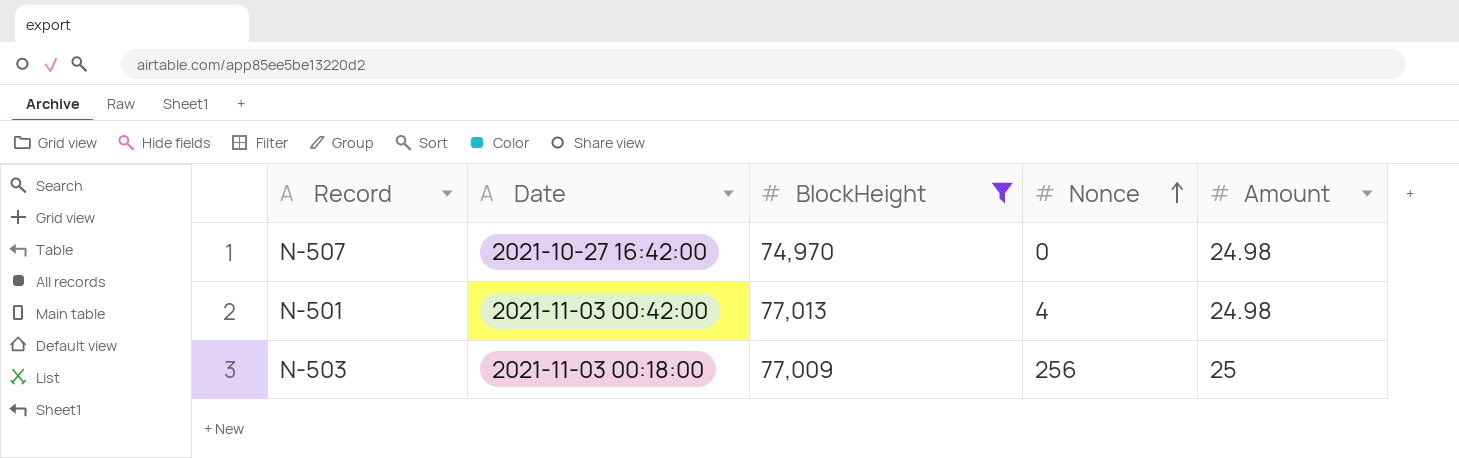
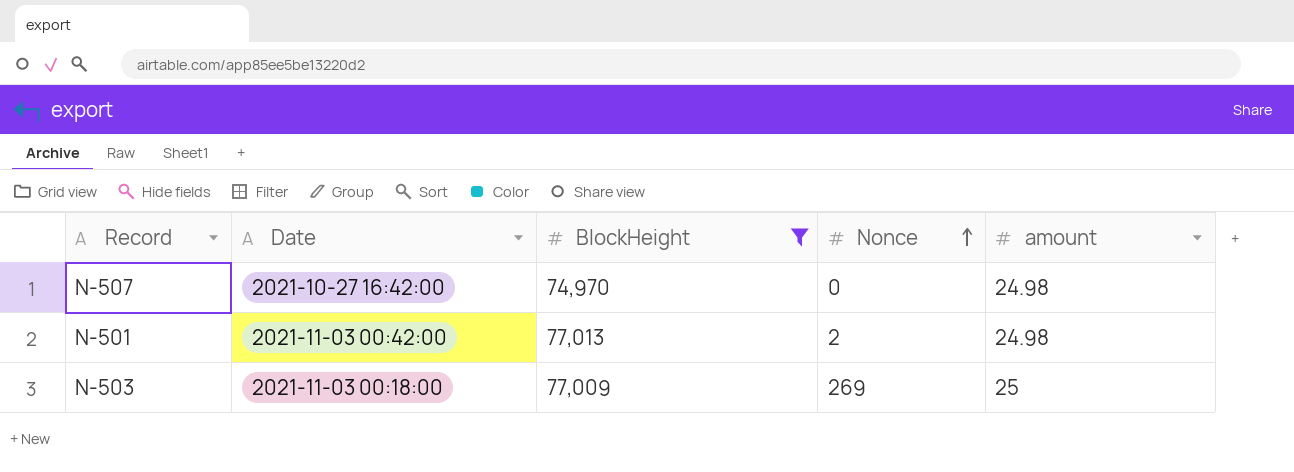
column name: Amount -> amount
N-501 | Nonce: 4 -> 2
N-503 | Nonce: 256 -> 269

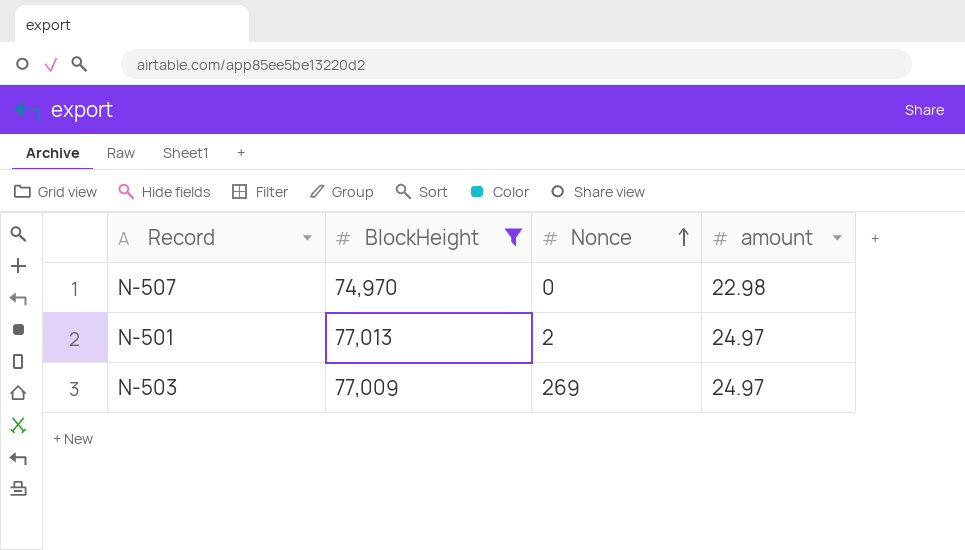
column Date | position: 2 -> none
N-507 | amount: 24.98 -> 22.98
N-501 | amount: 24.98 -> 24.97
N-503 | amount: 25 -> 24.97

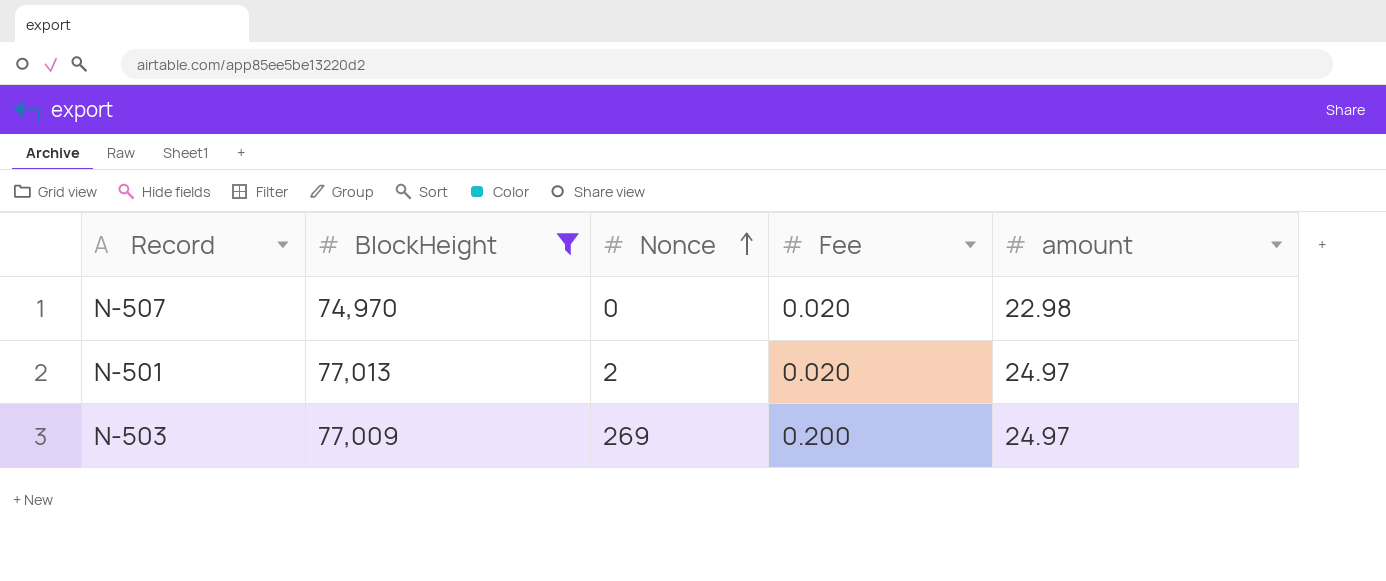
column Fee | position: none -> 4

